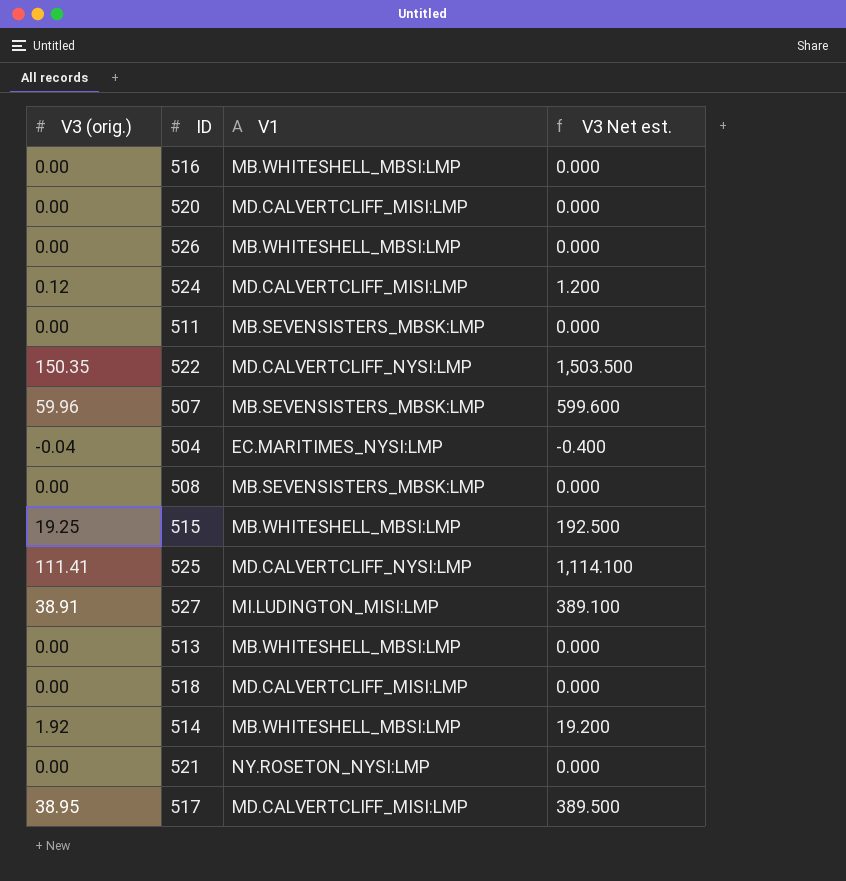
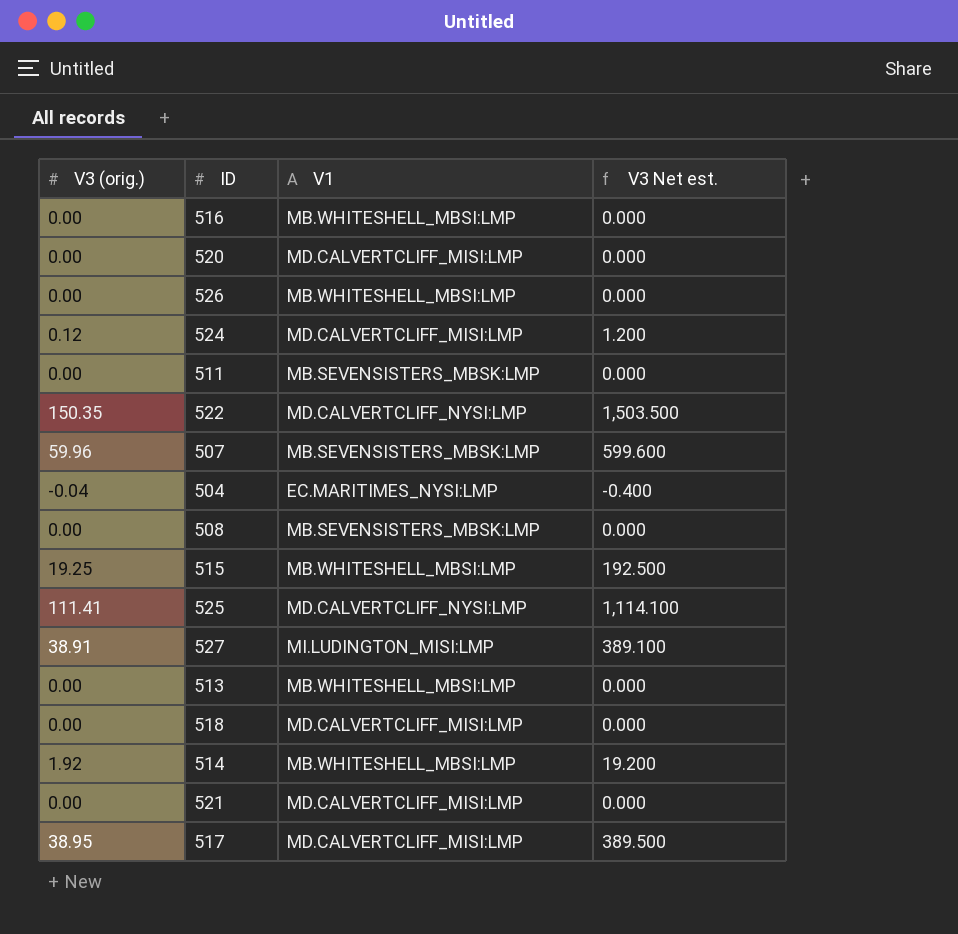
521 | V1: NY.ROSETON_NYSI:LMP -> MD.CALVERTCLIFF_MISI:LMP

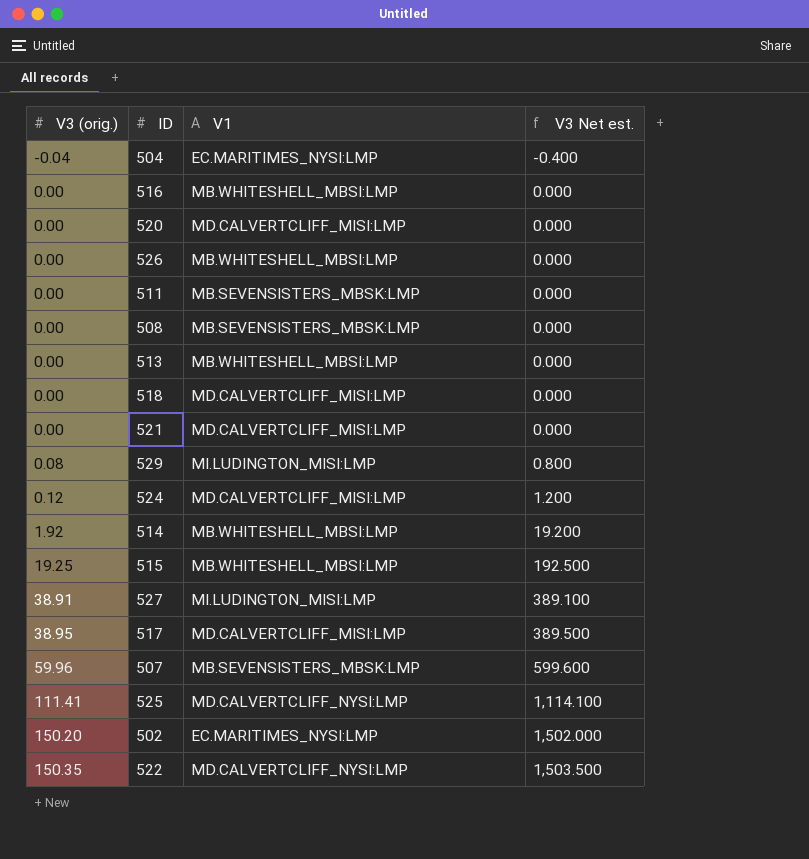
row order: none -> V3 (orig.) ascending
row 529: none -> 0.08 | MI.LUDINGTON_MISI:LMP | 0.800
row 502: none -> 150.20 | EC.MARITIMES_NYSI:LMP | 1,502.000

